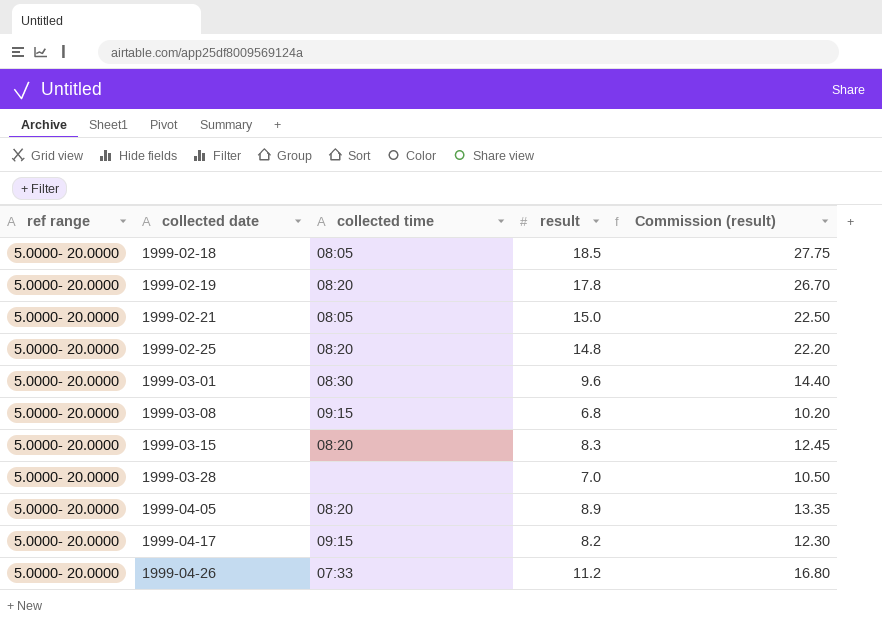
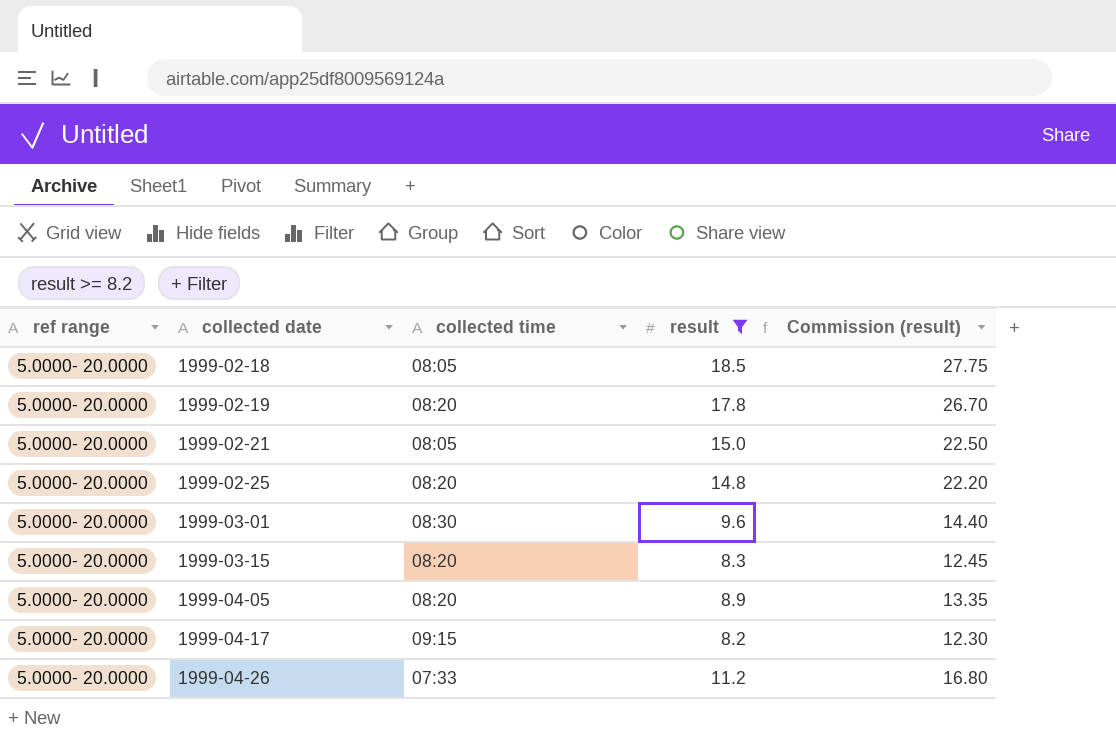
filter: none -> result >= 8.2

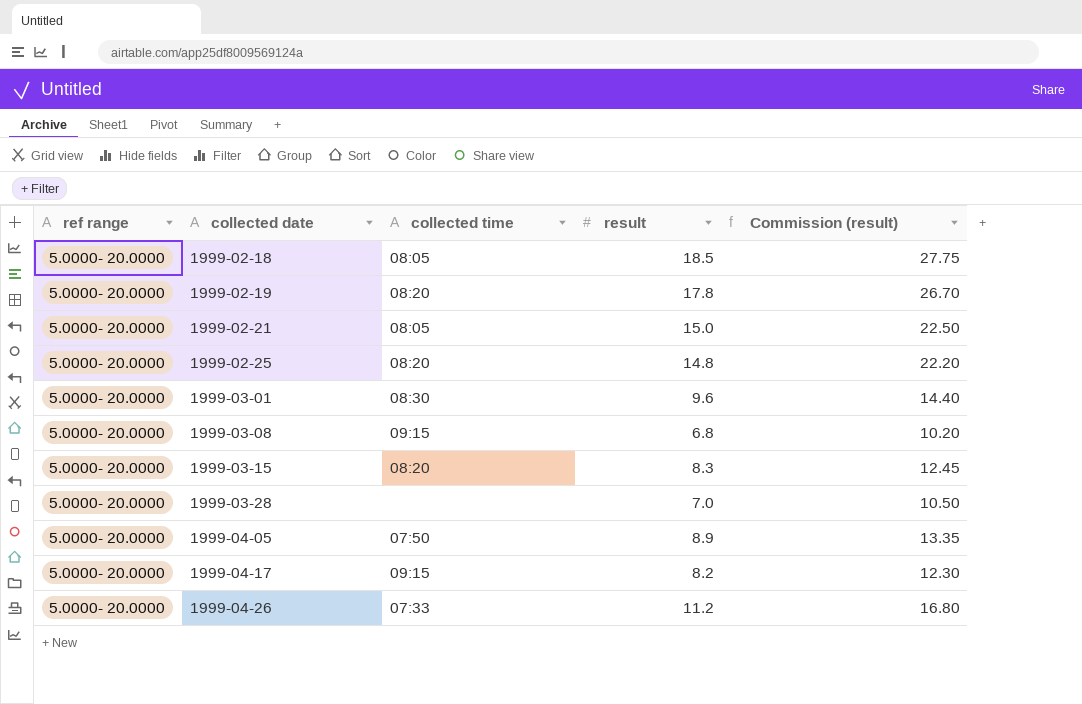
filter: result >= 8.2 -> none
1999-04-05 | collected time: 08:20 -> 07:50

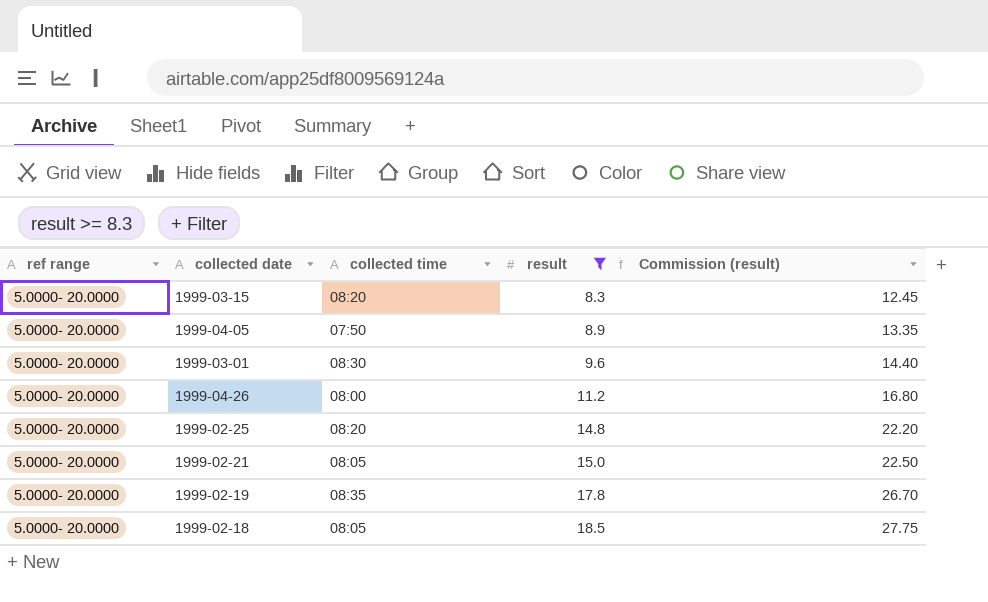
filter: none -> result >= 8.3
row order: collected date ascending -> result ascending
1999-04-26 | collected time: 07:33 -> 08:00
1999-02-19 | collected time: 08:20 -> 08:35

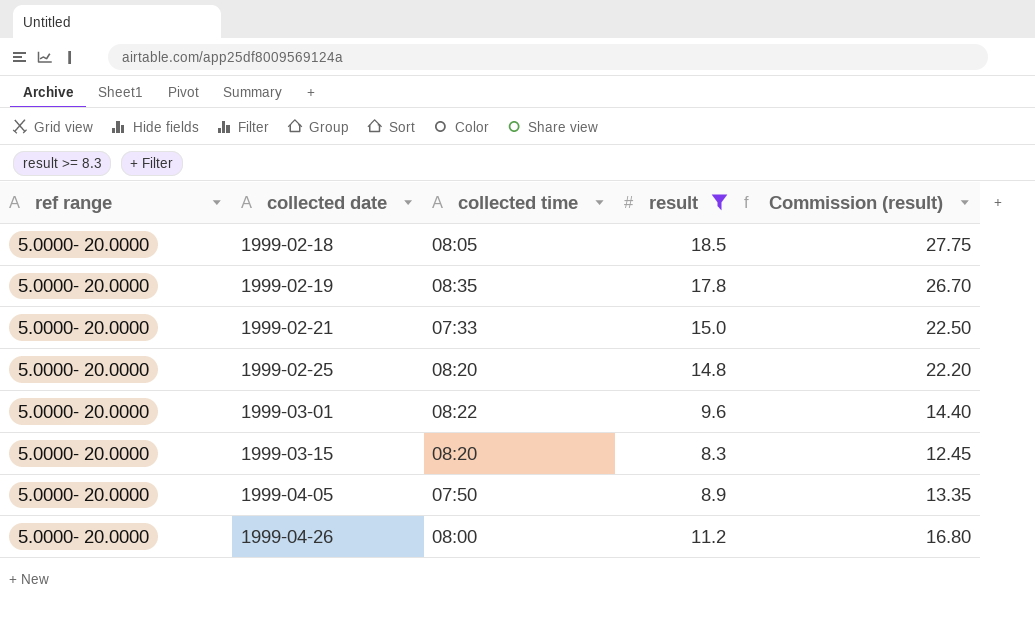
row order: result ascending -> collected date ascending
1999-02-21 | collected time: 08:05 -> 07:33
1999-03-01 | collected time: 08:30 -> 08:22

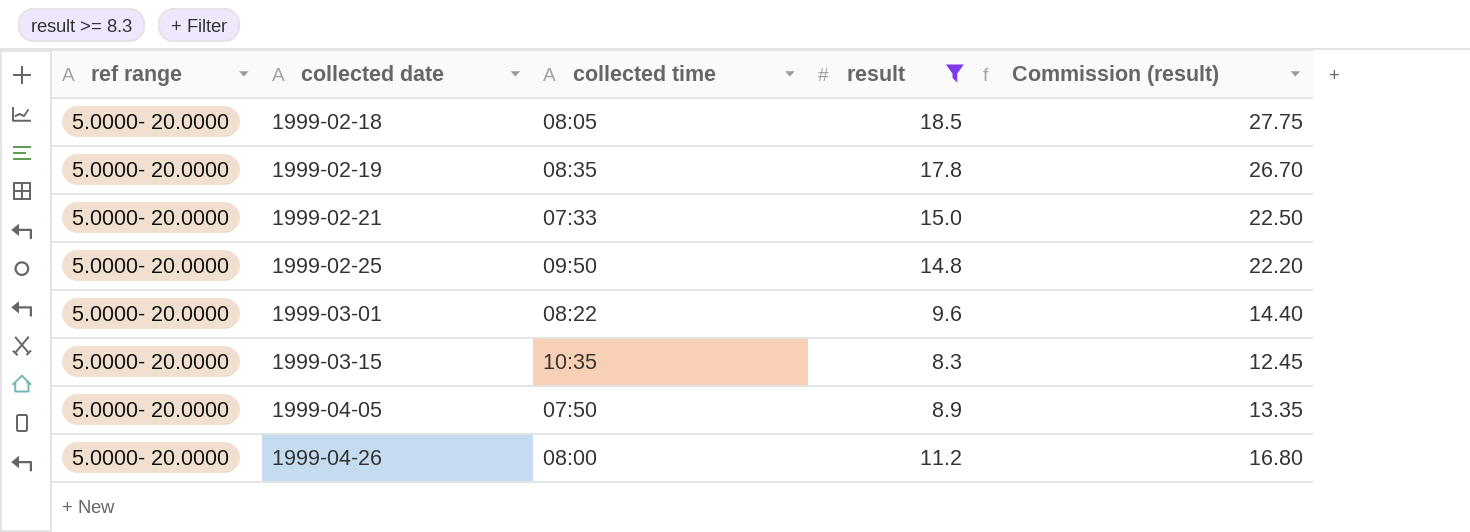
1999-02-25 | collected time: 08:20 -> 09:50
1999-03-15 | collected time: 08:20 -> 10:35

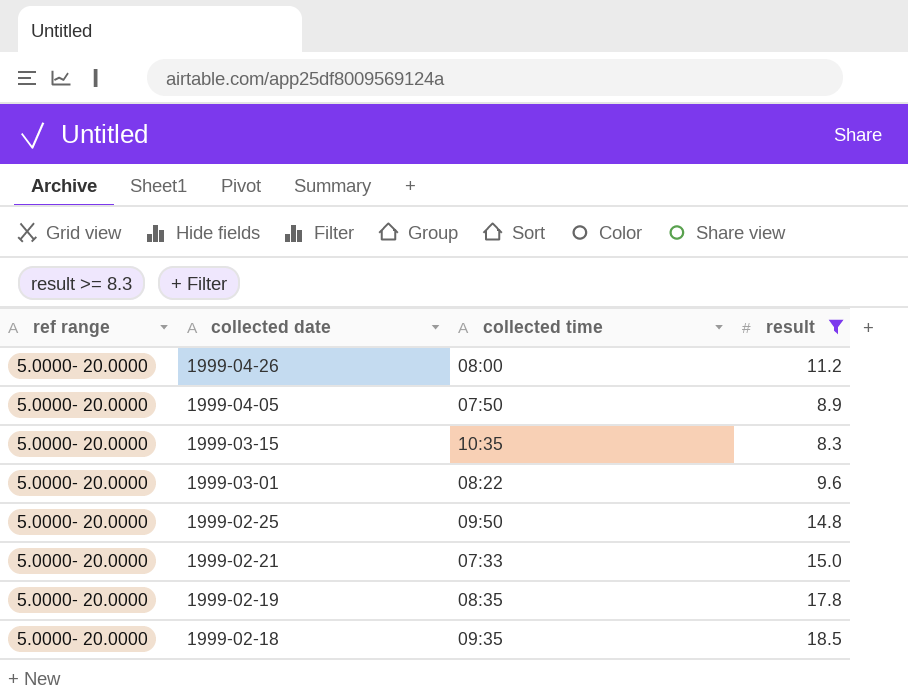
row order: collected date ascending -> collected date descending
column Commission (result) | formula: [result] * 1.5 -> none
1999-02-18 | collected time: 08:05 -> 09:35

